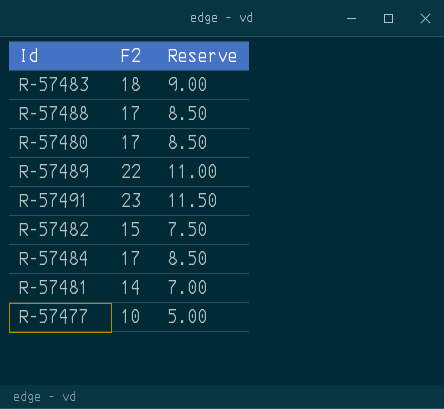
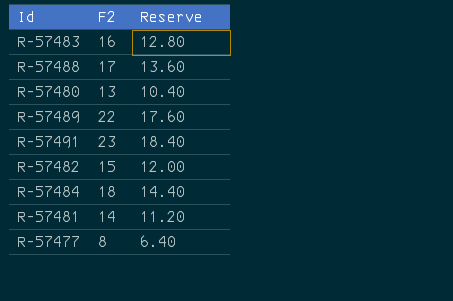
column Reserve | formula: [F2] * 0.5 -> [F2] * 0.8
R-57483 | F2: 18 -> 16
R-57480 | F2: 17 -> 13
R-57484 | F2: 17 -> 18
R-57477 | F2: 10 -> 8

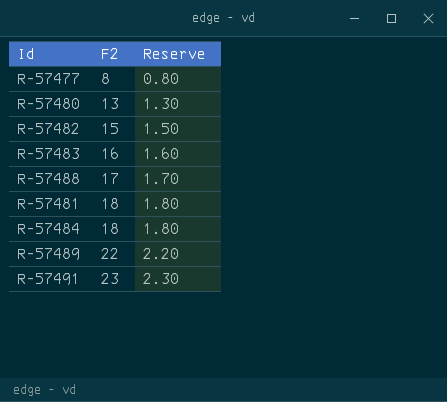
row order: none -> F2 ascending
column Reserve | formula: [F2] * 0.8 -> [F2] * 0.1
R-57481 | F2: 14 -> 18

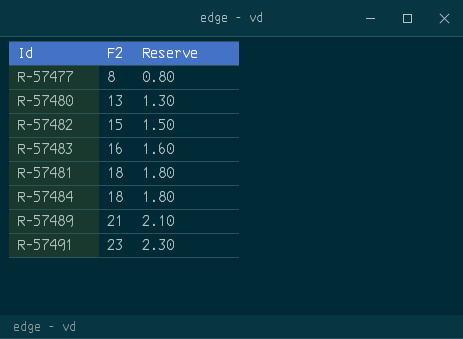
row R-57488: 17 | 1.70 -> none
R-57489 | F2: 22 -> 21
R-57489 | Reserve: 2.20 -> 2.10

